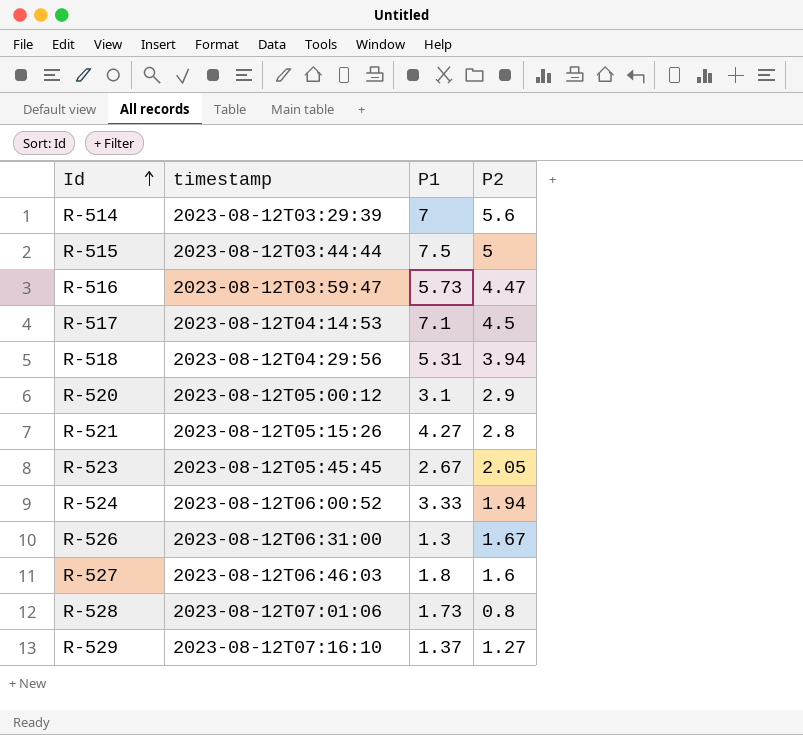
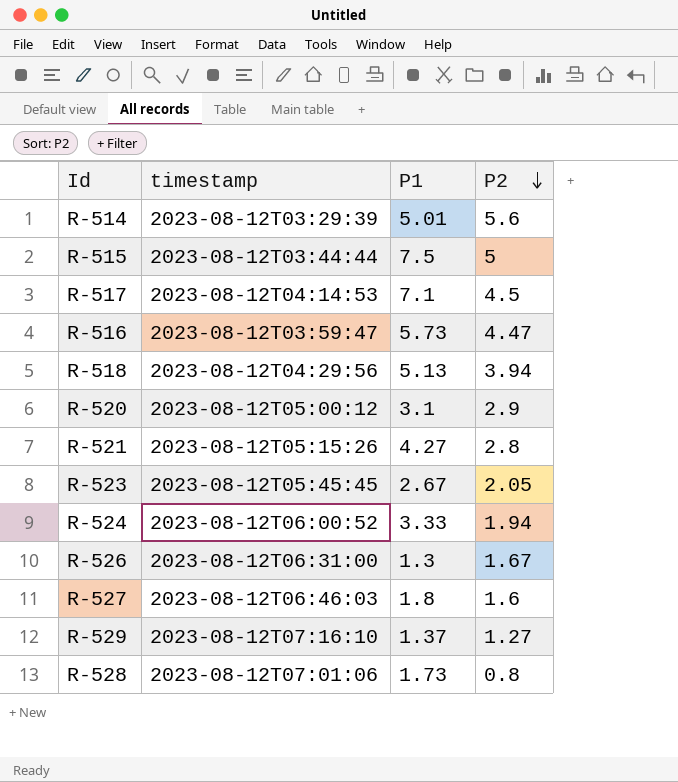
row order: Id ascending -> P2 descending
R-514 | P1: 7 -> 5.01
R-518 | P1: 5.31 -> 5.13

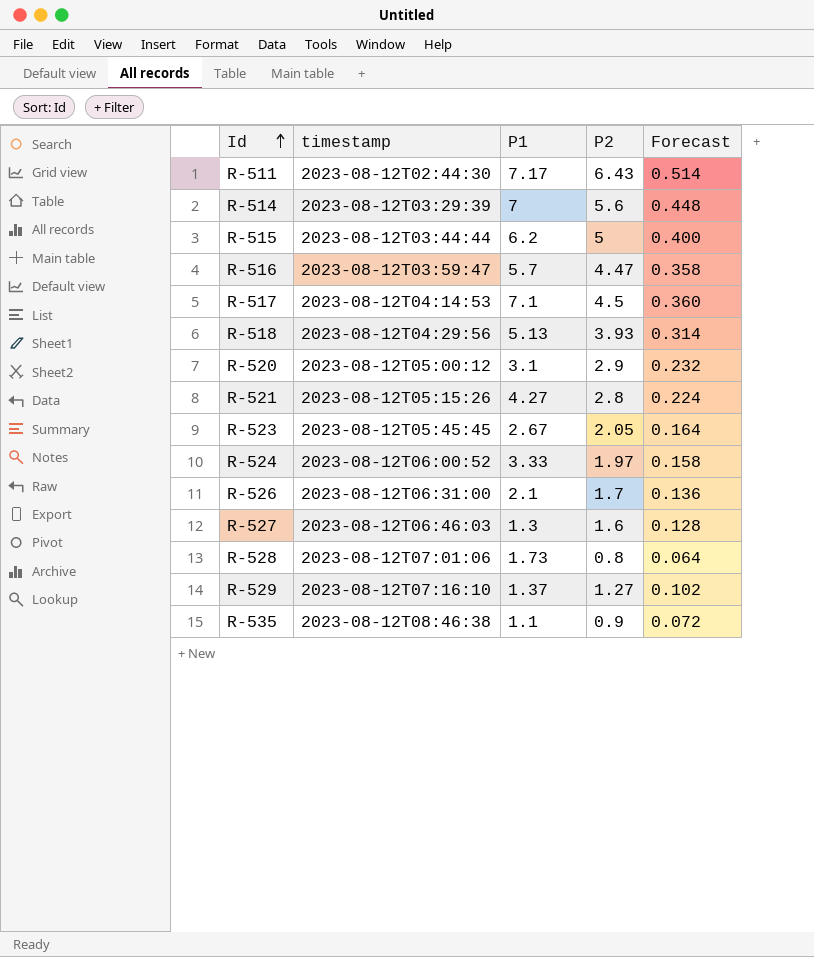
row order: P2 descending -> Id ascending
column Forecast | formula: none -> [P2] * 0.08
row R-511: none -> 2023-08-12T02:44:30 | 7.17 | 6.43 | 0.514
R-514 | P1: 5.01 -> 7
R-515 | P1: 7.5 -> 6.2
R-516 | P1: 5.73 -> 5.7
R-518 | P2: 3.94 -> 3.93
R-524 | P2: 1.94 -> 1.97
R-526 | P1: 1.3 -> 2.1
R-526 | P2: 1.67 -> 1.7
R-527 | P1: 1.8 -> 1.3
row R-535: none -> 2023-08-12T08:46:38 | 1.1 | 0.9 | 0.072

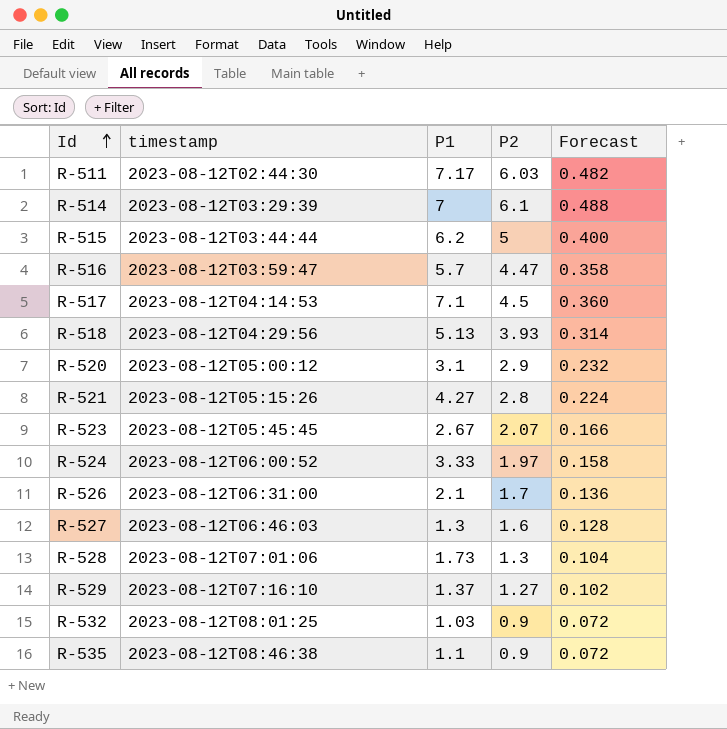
R-511 | P2: 6.43 -> 6.03
R-511 | Forecast: 0.514 -> 0.482
R-514 | P2: 5.6 -> 6.1
R-514 | Forecast: 0.448 -> 0.488
R-523 | P2: 2.05 -> 2.07
R-523 | Forecast: 0.164 -> 0.166
R-528 | P2: 0.8 -> 1.3
R-528 | Forecast: 0.064 -> 0.104
row R-532: none -> 2023-08-12T08:01:25 | 1.03 | 0.9 | 0.072

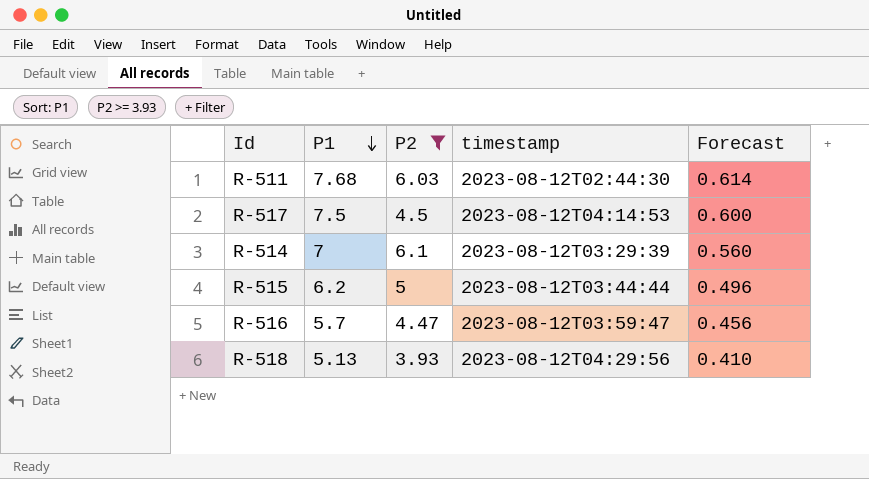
filter: none -> P2 >= 3.93
row order: Id ascending -> P1 descending
column timestamp | position: 2 -> 4
column Forecast | formula: [P2] * 0.08 -> [P1] * 0.08
R-511 | P1: 7.17 -> 7.68
R-517 | P1: 7.1 -> 7.5

